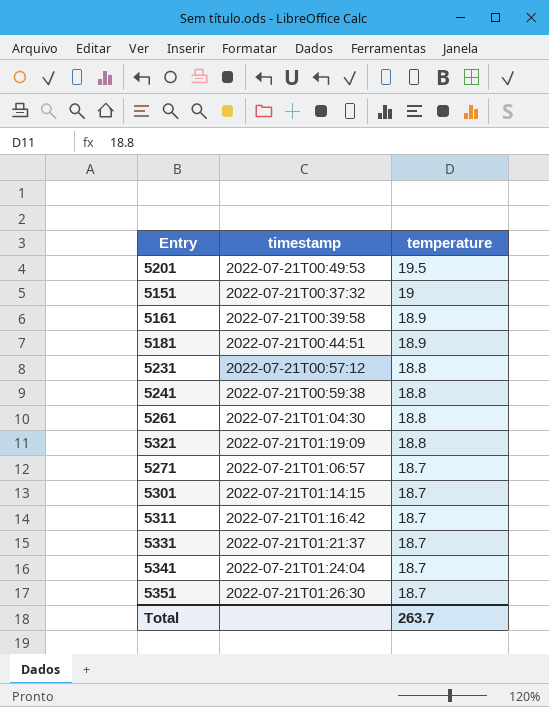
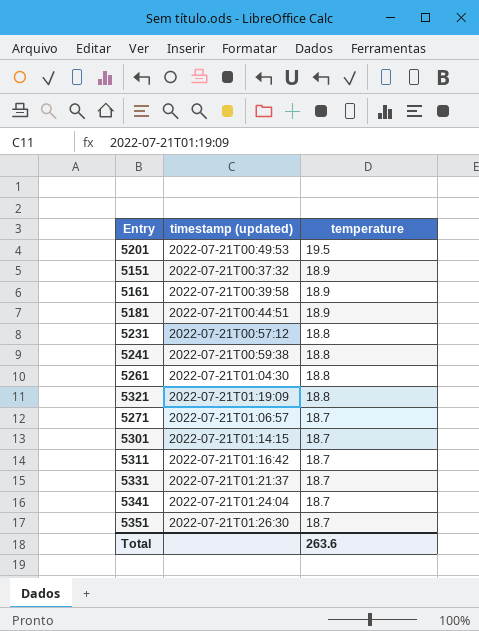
column name: timestamp -> timestamp (updated)
5151 | temperature: 19 -> 18.9
Total | temperature: 263.7 -> 263.6

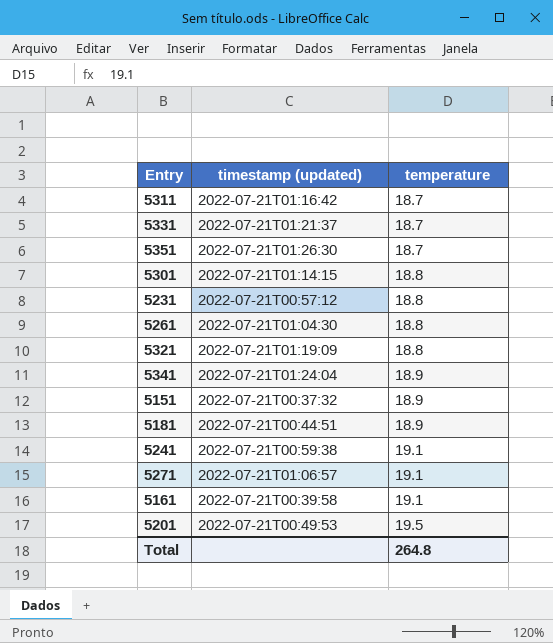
row order: temperature descending -> temperature ascending
5301 | temperature: 18.7 -> 18.8
5341 | temperature: 18.7 -> 18.9
5241 | temperature: 18.8 -> 19.1
5271 | temperature: 18.7 -> 19.1
5161 | temperature: 18.9 -> 19.1
Total | temperature: 263.6 -> 264.8

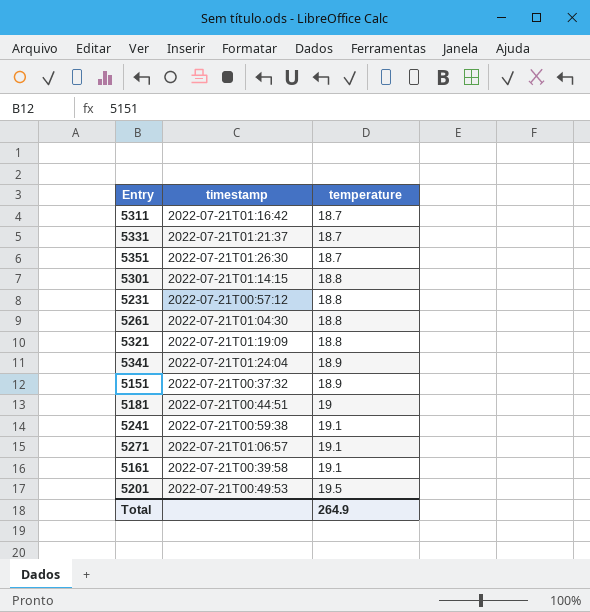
column name: timestamp (updated) -> timestamp
5181 | temperature: 18.9 -> 19
Total | temperature: 264.8 -> 264.9

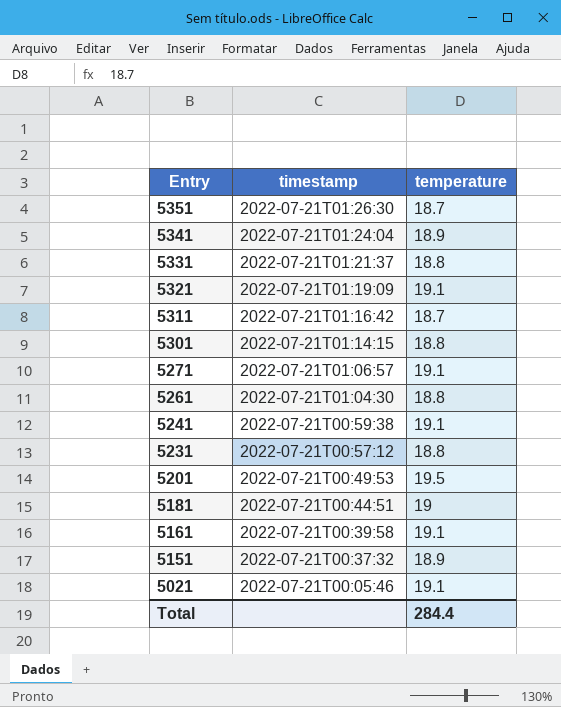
row order: temperature ascending -> Entry descending
5331 | temperature: 18.7 -> 18.8
5321 | temperature: 18.8 -> 19.1
row 5021: none -> 2022-07-21T00:05:46 | 19.1
Total | temperature: 264.9 -> 284.4

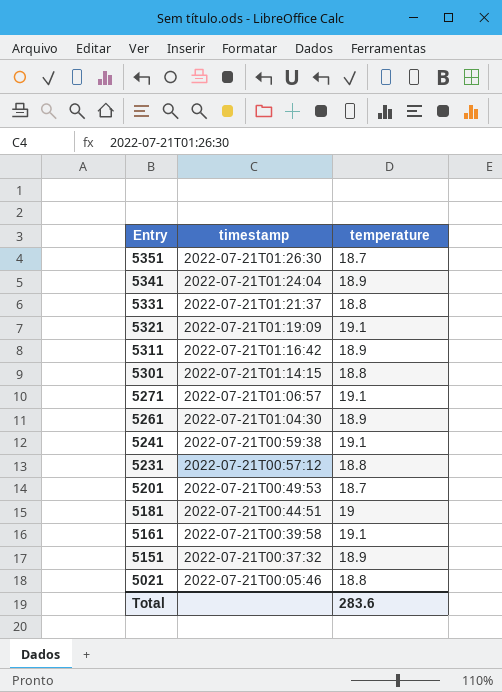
5311 | temperature: 18.7 -> 18.9
5261 | temperature: 18.8 -> 18.9
5201 | temperature: 19.5 -> 18.7
5021 | temperature: 19.1 -> 18.8
Total | temperature: 284.4 -> 283.6

